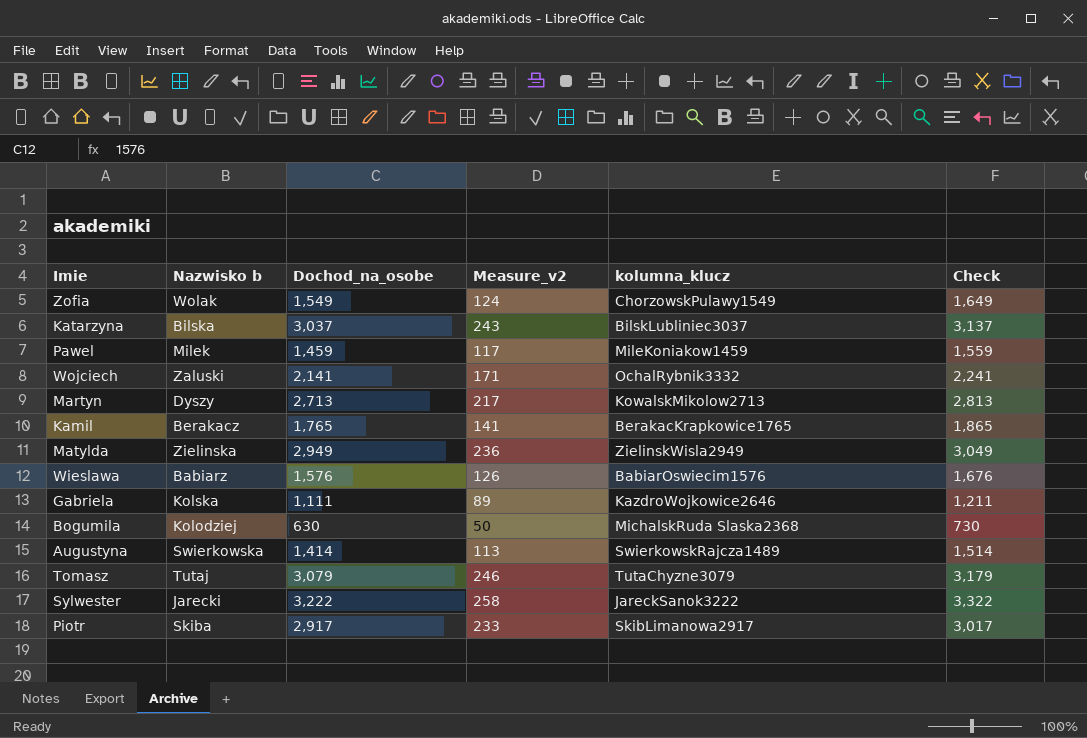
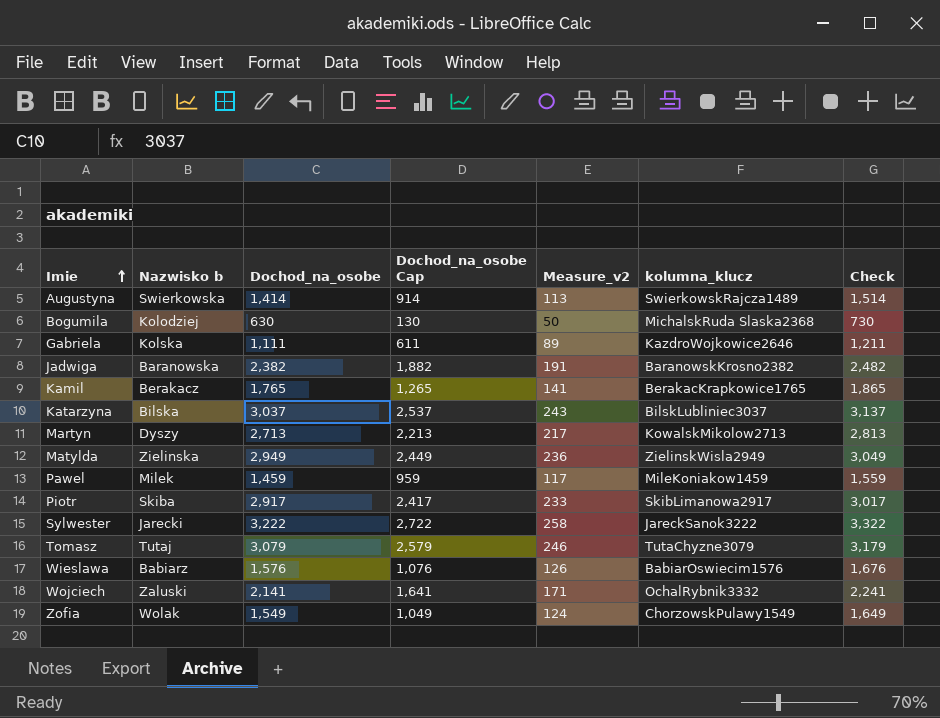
row order: none -> Imie ascending
column Dochod_na_osobe Cap | formula: none -> [Dochod_na_osobe] - 500
row Jadwiga: none -> Baranowska | 2,382 | 1,882 | 191 | BaranowskKrosno2382 | 2,482

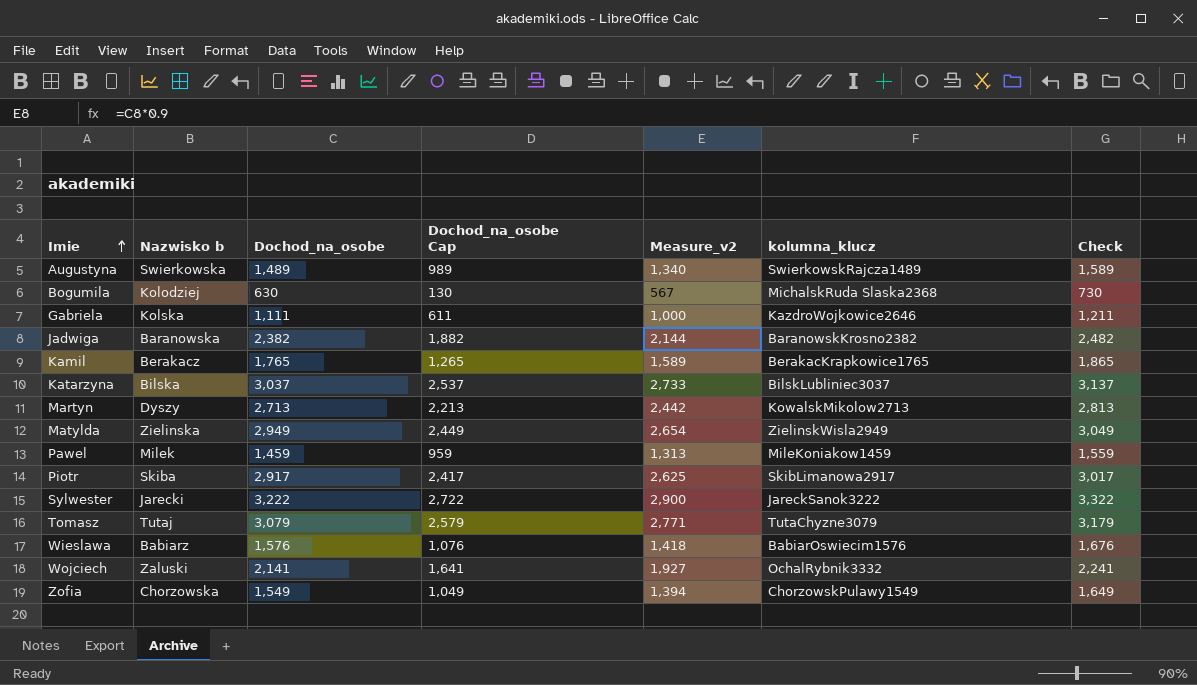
column Measure_v2 | formula: [Dochod_na_osobe] * 0.08 -> [Dochod_na_osobe] * 0.9
Augustyna | Dochod_na_osobe: 1,414 -> 1,489
Augustyna | Dochod_na_osobe Cap: 914 -> 989
Augustyna | Check: 1,514 -> 1,589
Zofia | Nazwisko b: Wolak -> Chorzowska

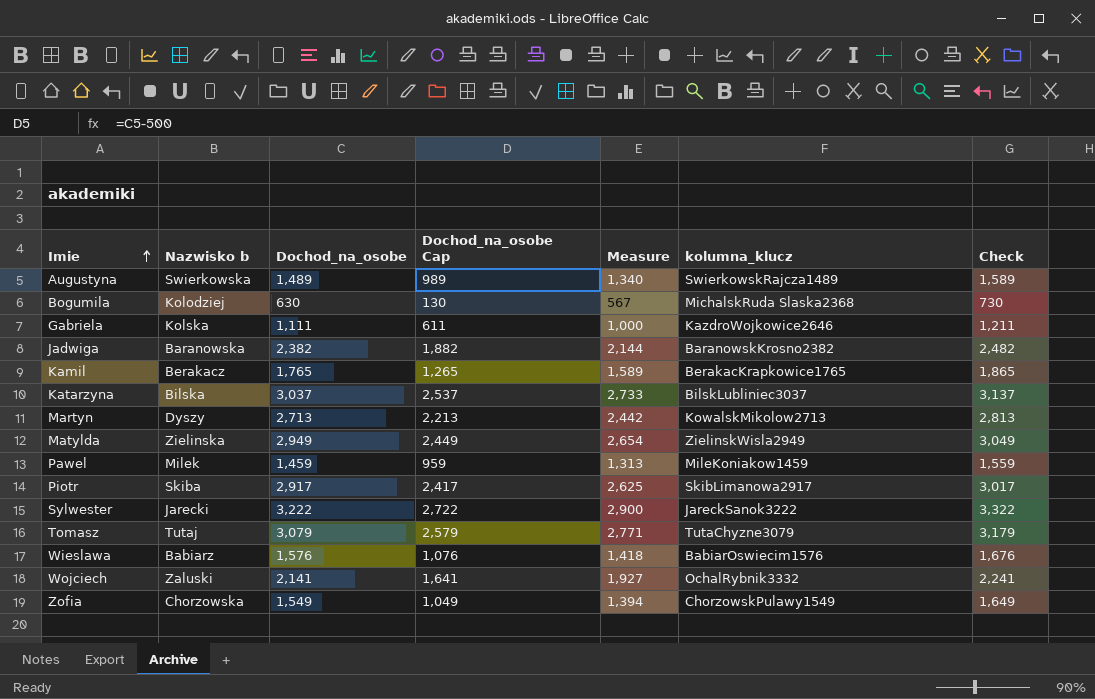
column name: Measure_v2 -> Measure

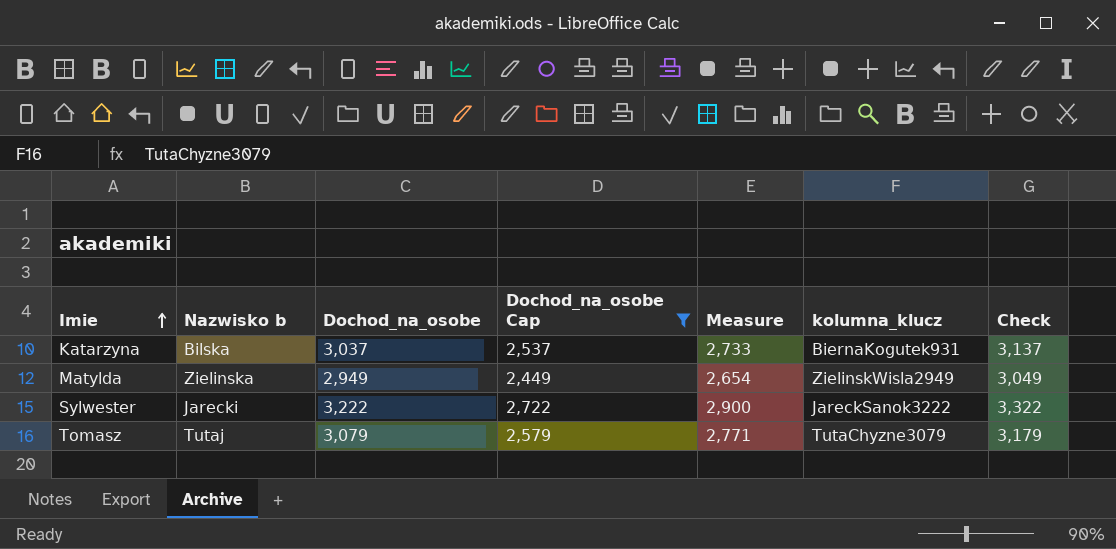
filter: none -> Dochod_na_osobe Cap >= 2,449
Katarzyna | kolumna_klucz: BilskLubliniec3037 -> BiernaKogutek931

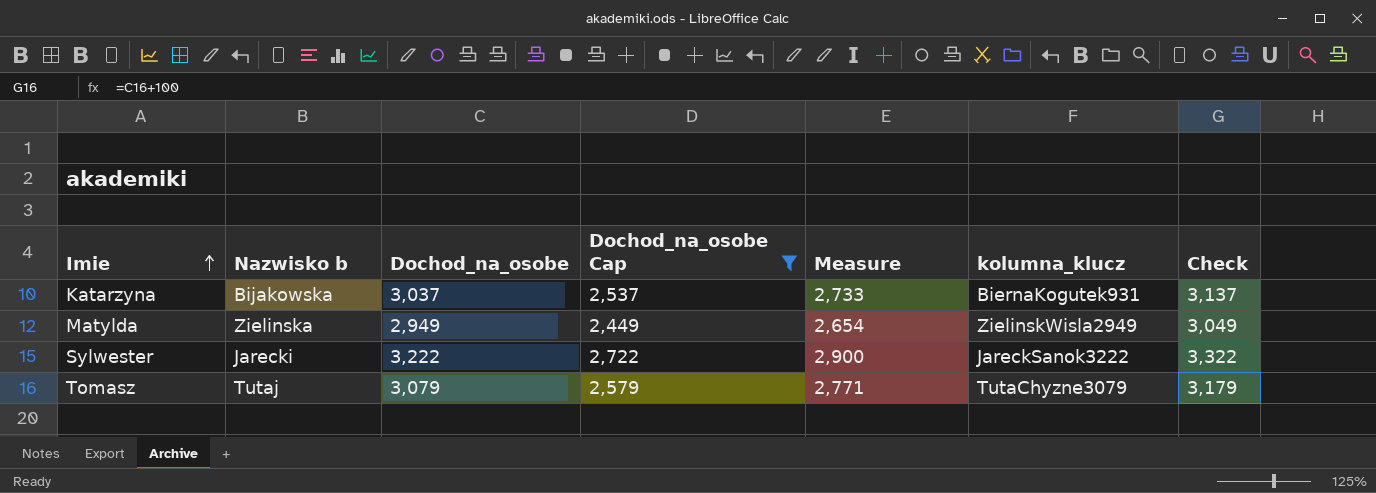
Katarzyna | Nazwisko b: Bilska -> Bijakowska

